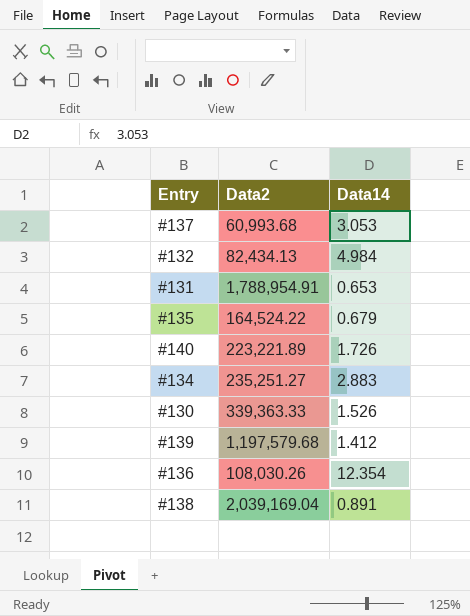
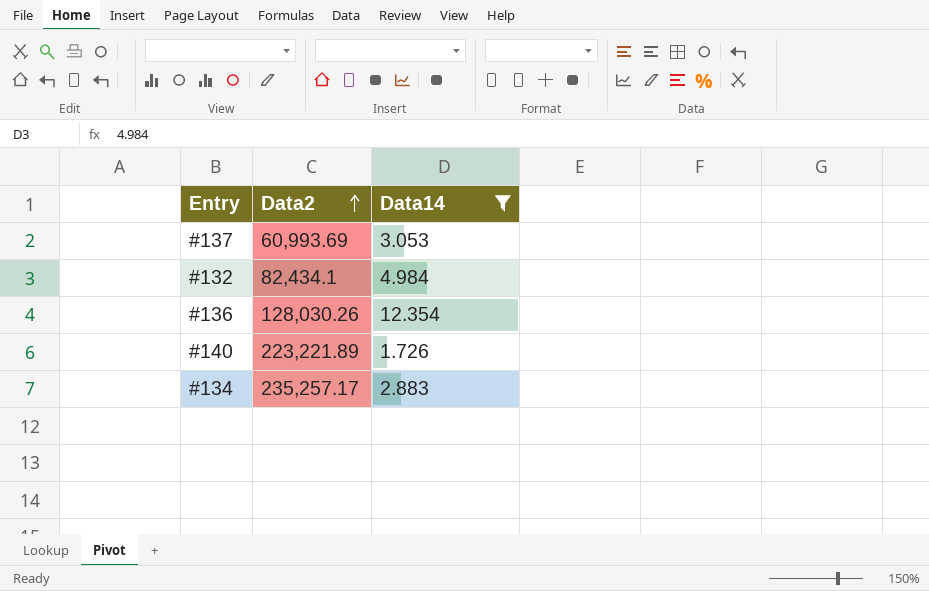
filter: none -> Data14 >= 1.726
row order: none -> Data2 ascending
#137 | Data2: 60,993.68 -> 60,993.69
#132 | Data2: 82,434.13 -> 82,434.1
#136 | Data2: 108,030.26 -> 128,030.26
#134 | Data2: 235,251.27 -> 235,257.17

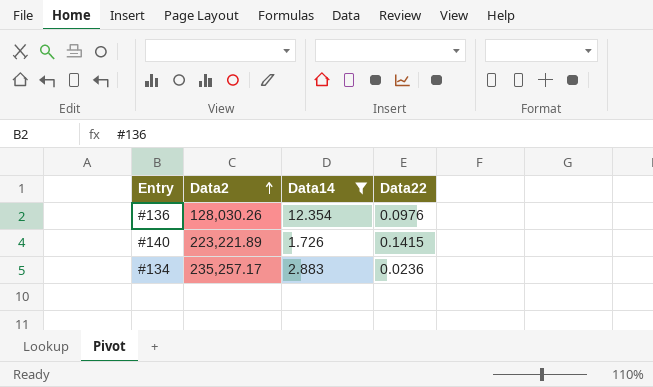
column Data22 | position: none -> 4
row #137: 60,993.69 | 3.053 -> none
row #132: 82,434.1 | 4.984 -> none

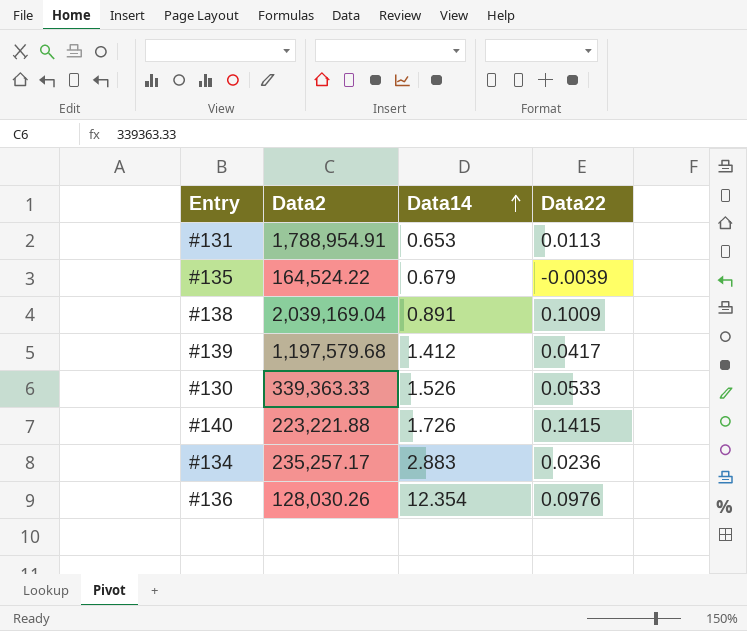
filter: Data14 >= 1.726 -> none
row order: Data2 ascending -> Data14 ascending
#140 | Data2: 223,221.89 -> 223,221.88

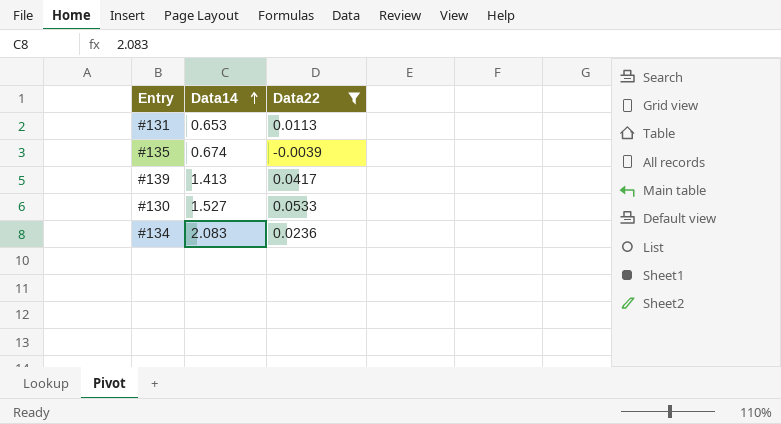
filter: none -> Data22 <= 0.0533
column Data2 | position: 2 -> none
#135 | Data14: 0.679 -> 0.674
#139 | Data14: 1.412 -> 1.413
#130 | Data14: 1.526 -> 1.527
#134 | Data14: 2.883 -> 2.083

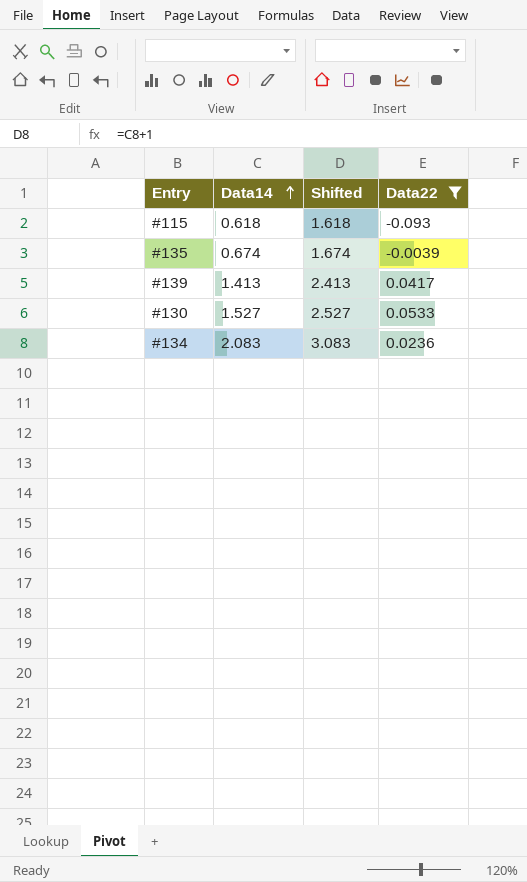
column Shifted | formula: none -> [Data14] + 1
row #131: 0.653 | 0.0113 -> none
row #115: none -> 0.618 | 1.618 | -0.093

